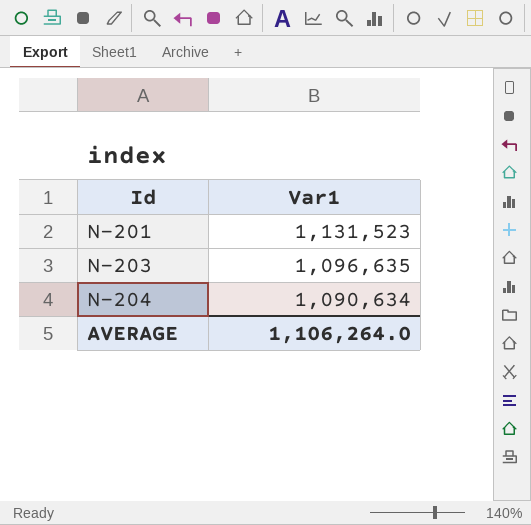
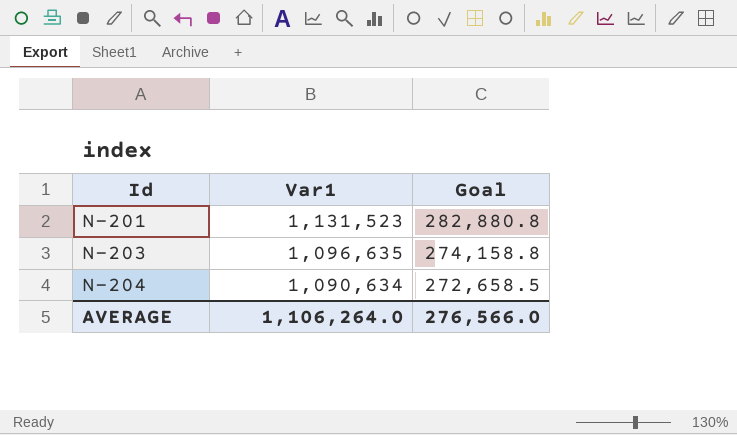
column Goal | formula: none -> [Var1] * 0.25

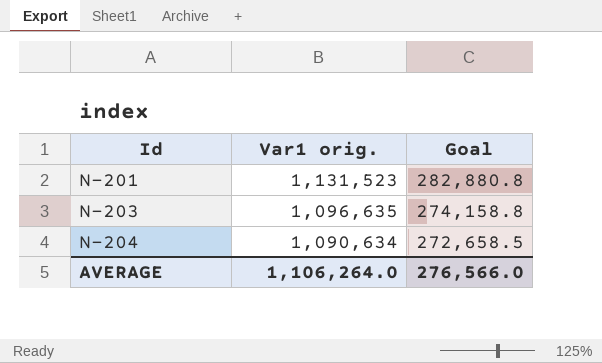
column name: Var1 -> Var1 orig.

